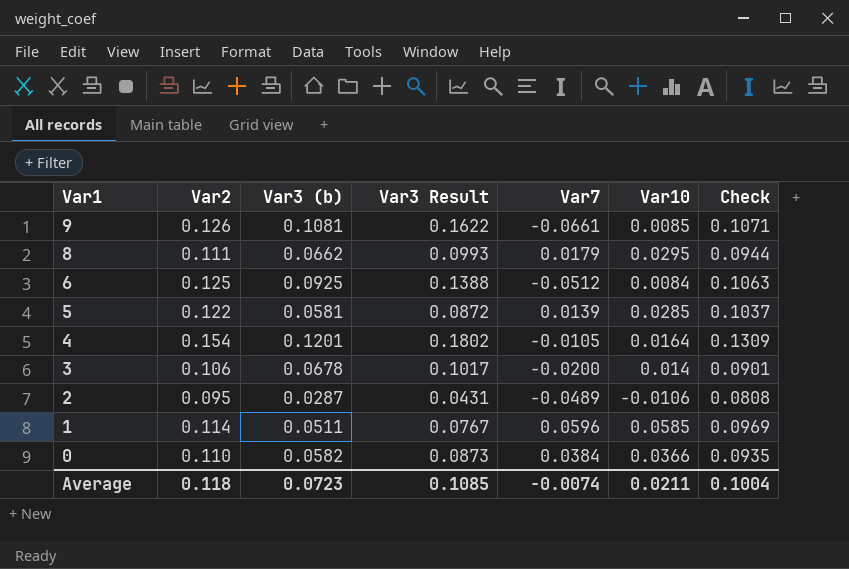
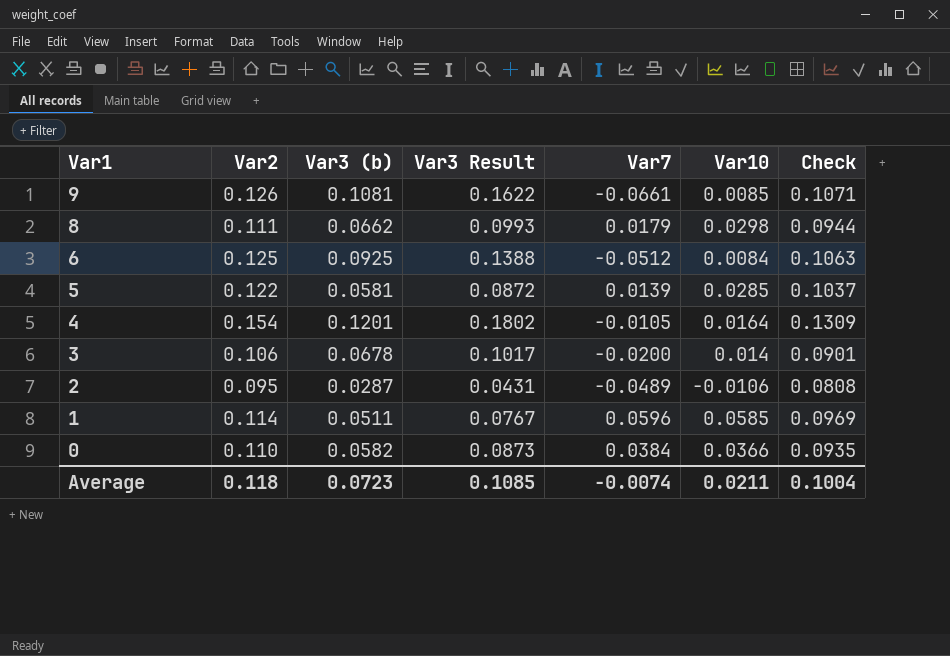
8 | Var10: 0.0295 -> 0.0298

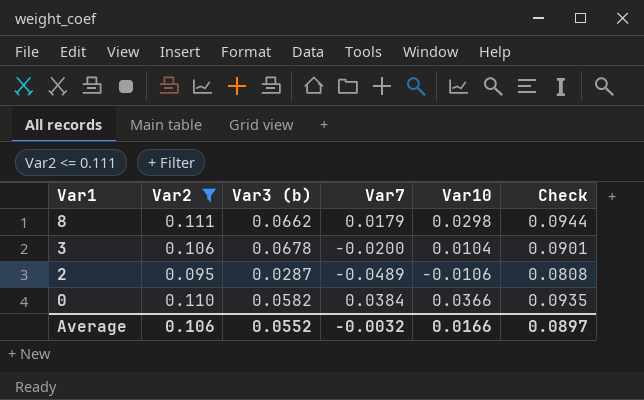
filter: none -> Var2 <= 0.111
column Var3 Result | formula: [Var3 (b)] * 1.5 -> none
3 | Var10: 0.014 -> 0.0104
Average | Var2: 0.118 -> 0.106
Average | Var3 (b): 0.0723 -> 0.0552
Average | Var7: -0.0074 -> -0.0032
Average | Var10: 0.0211 -> 0.0166
Average | Check: 0.1004 -> 0.0897

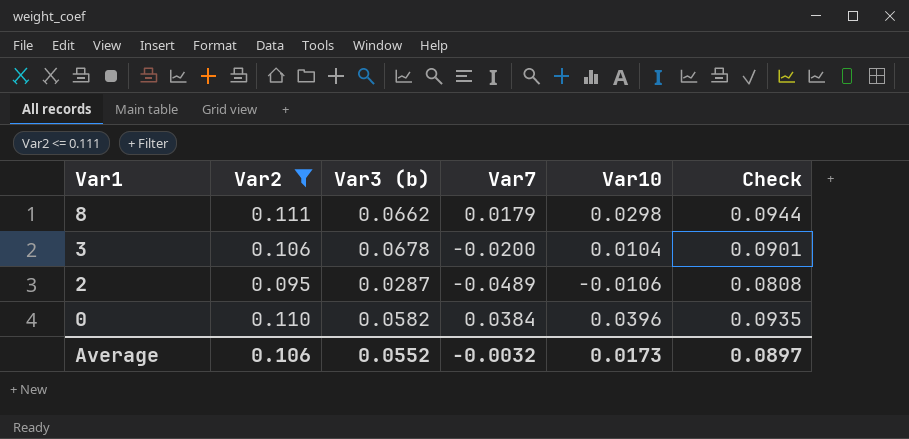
0 | Var10: 0.0366 -> 0.0396
Average | Var10: 0.0166 -> 0.0173

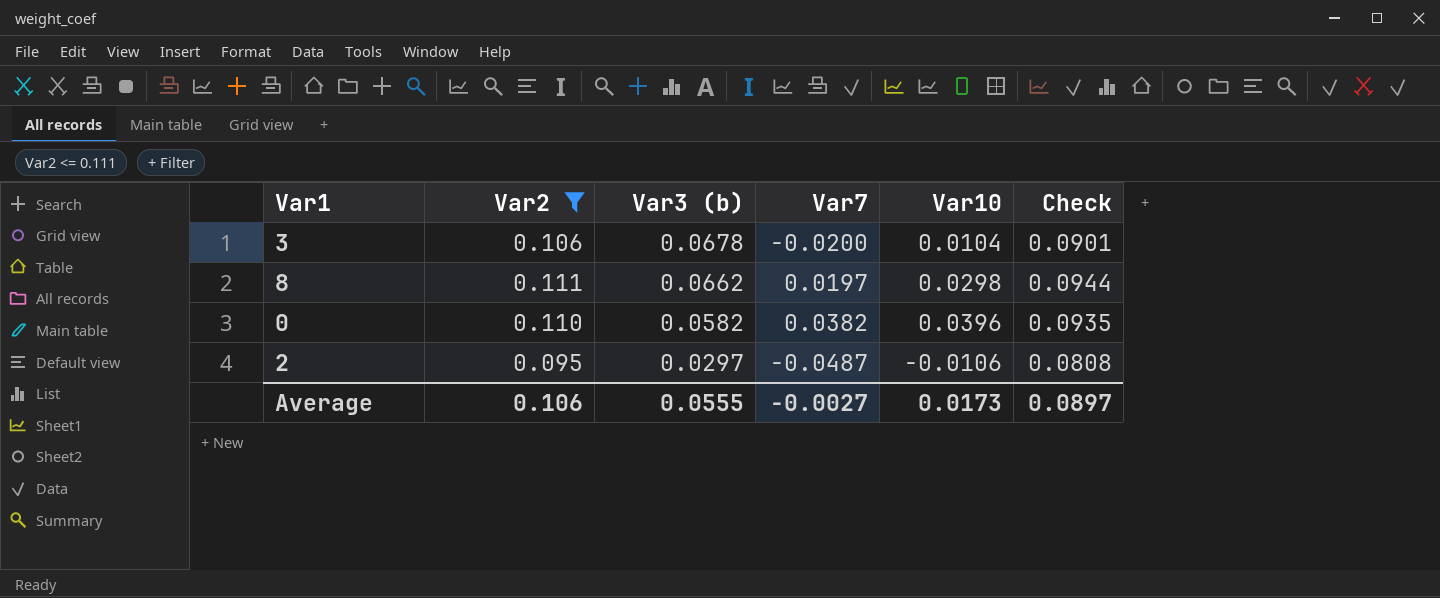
row order: Var1 descending -> Var3 (b) descending
8 | Var7: 0.0179 -> 0.0197
0 | Var7: 0.0384 -> 0.0382
2 | Var3 (b): 0.0287 -> 0.0297
2 | Var7: -0.0489 -> -0.0487
Average | Var3 (b): 0.0552 -> 0.0555
Average | Var7: -0.0032 -> -0.0027

